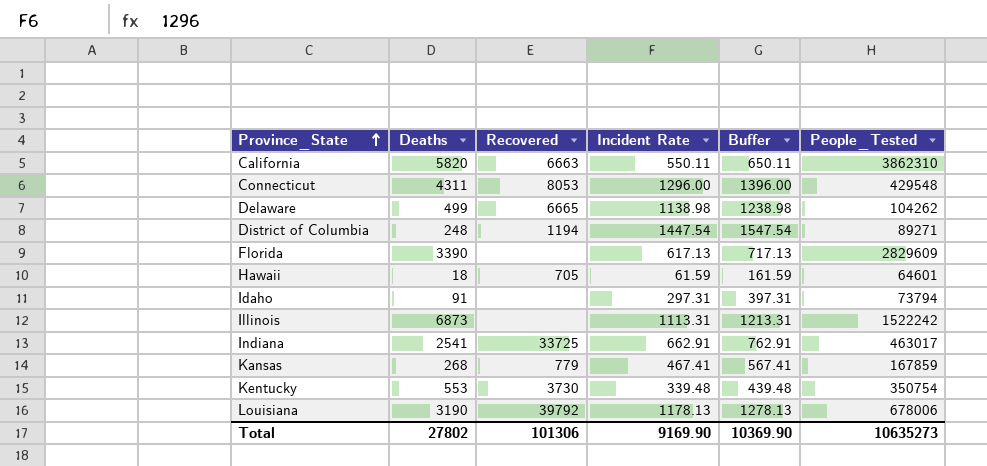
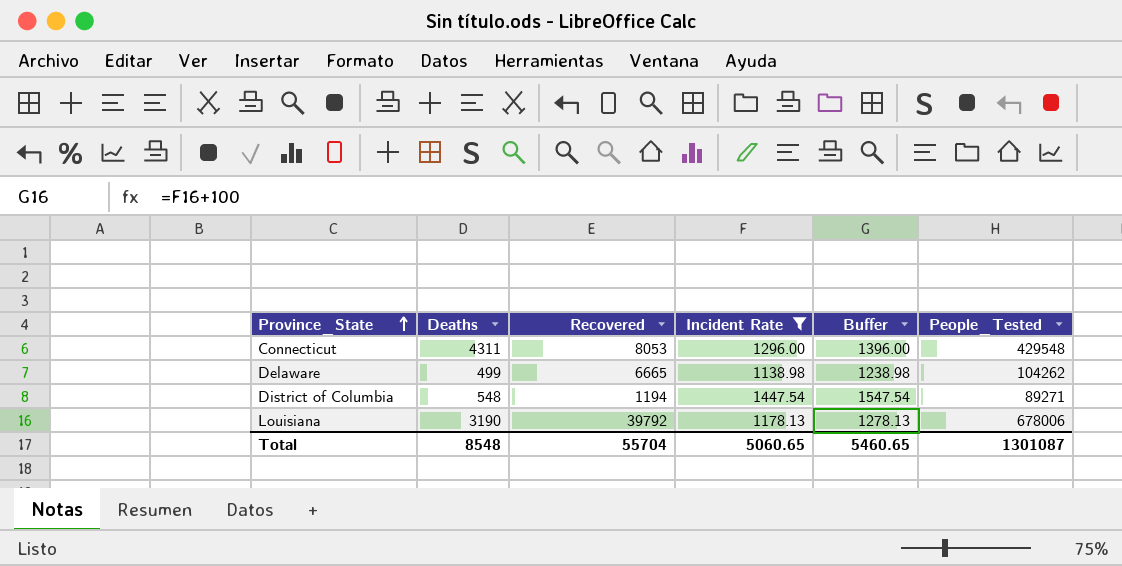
filter: none -> Incident Rate >= 1138.98
District of Columbia | Deaths: 248 -> 548
Total | Deaths: 27802 -> 8548
Total | Recovered: 101306 -> 55704
Total | Incident Rate: 9169.90 -> 5060.65
Total | Buffer: 10369.90 -> 5460.65
Total | People_Tested: 10635273 -> 1301087

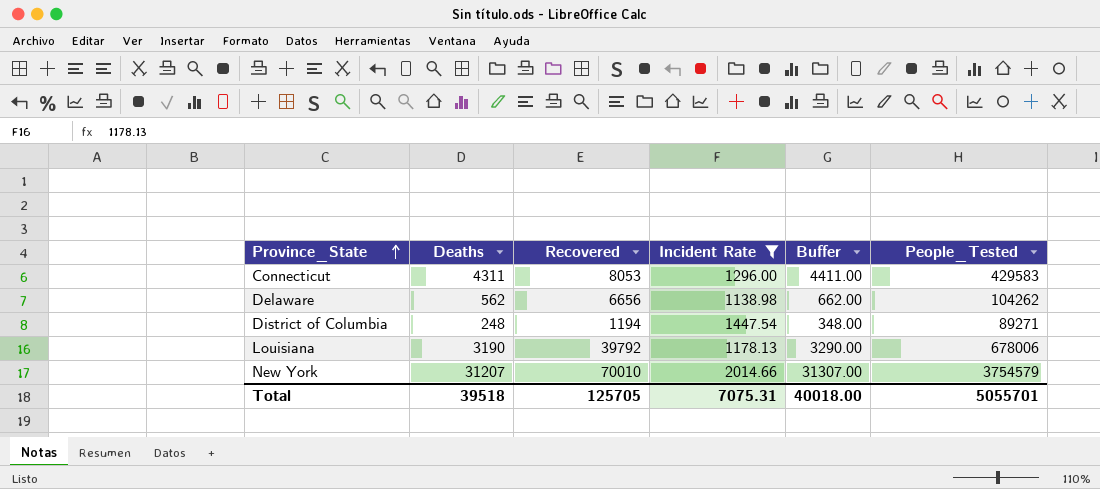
column Buffer | formula: [Incident Rate] + 100 -> [Deaths] + 100
Connecticut | People_Tested: 429548 -> 429583
Delaware | Deaths: 499 -> 562
Delaware | Recovered: 6665 -> 6656
District of Columbia | Deaths: 548 -> 248
row New York: none -> 31207 | 70010 | 2014.66 | 31307.00 | 3754579
Total | Deaths: 8548 -> 39518
Total | Recovered: 55704 -> 125705
Total | Incident Rate: 5060.65 -> 7075.31
Total | Buffer: 5460.65 -> 40018.00
Total | People_Tested: 1301087 -> 5055701

